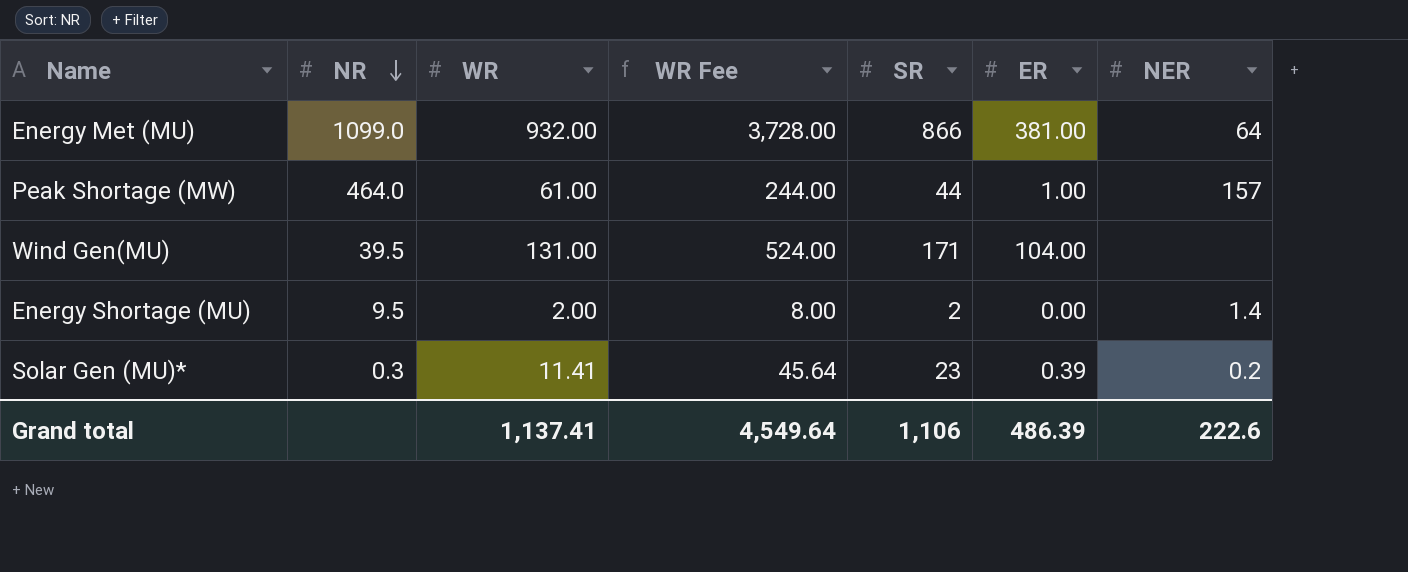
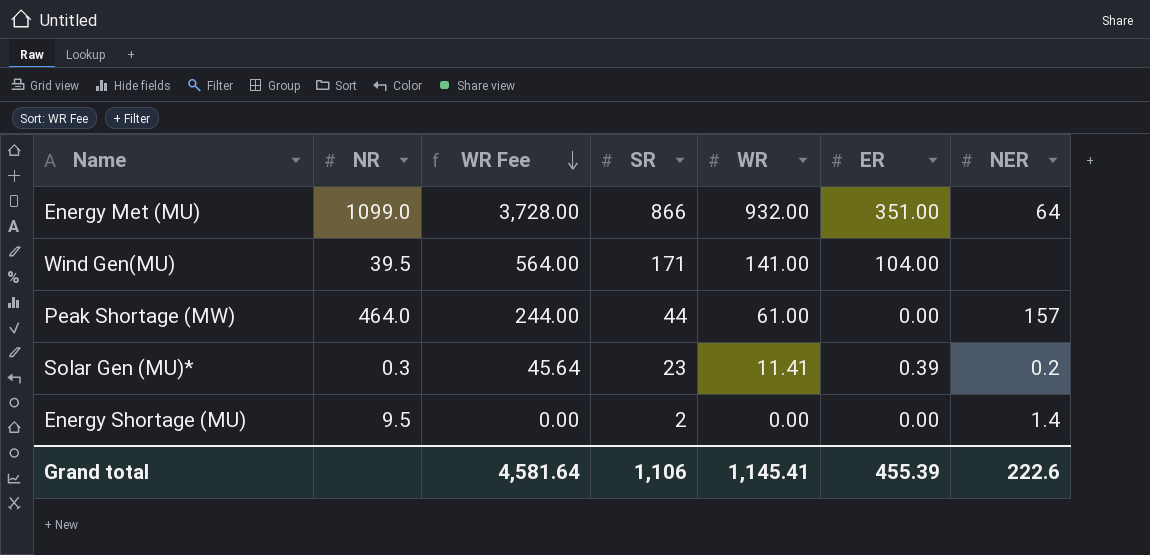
row order: NR descending -> WR Fee descending
column WR | position: 3 -> 5
Energy Met (MU) | ER: 381.00 -> 351.00
Wind Gen(MU) | WR Fee: 524.00 -> 564.00
Wind Gen(MU) | WR: 131.00 -> 141.00
Peak Shortage (MW) | ER: 1.00 -> 0.00
Energy Shortage (MU) | WR Fee: 8.00 -> 0.00
Energy Shortage (MU) | WR: 2.00 -> 0.00
Grand total | WR Fee: 4,549.64 -> 4,581.64
Grand total | WR: 1,137.41 -> 1,145.41
Grand total | ER: 486.39 -> 455.39

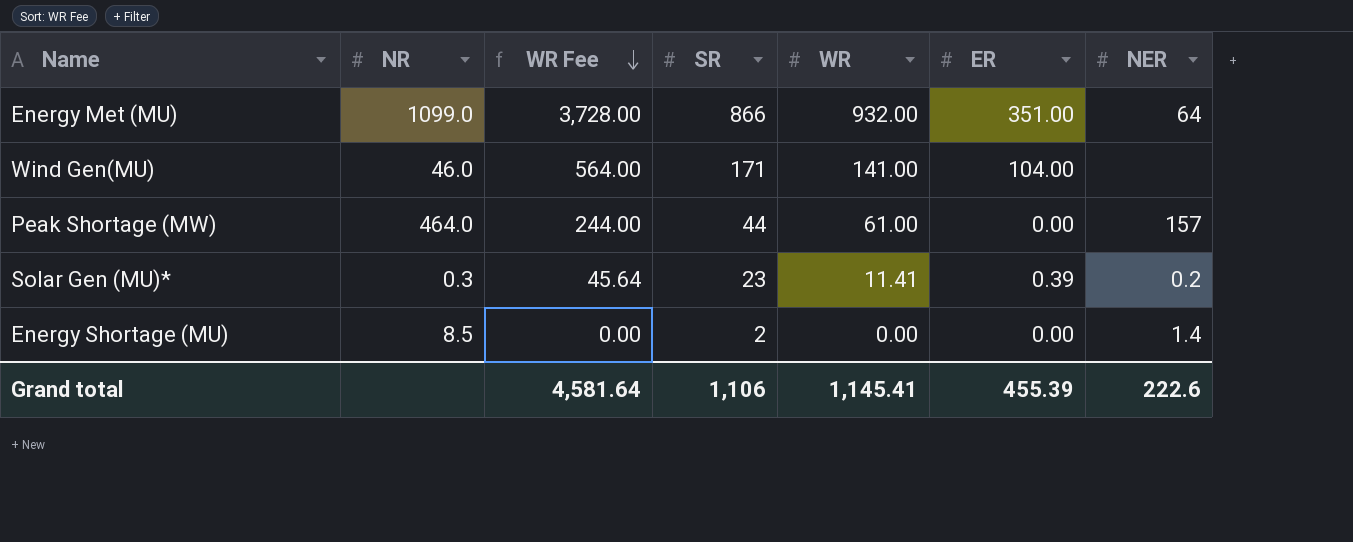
Wind Gen(MU) | NR: 39.5 -> 46.0
Energy Shortage (MU) | NR: 9.5 -> 8.5

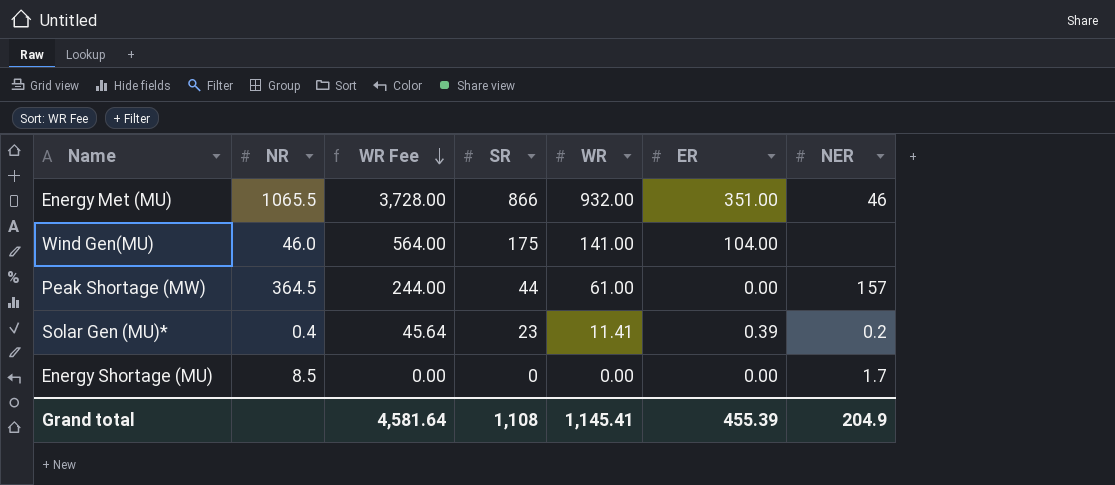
Energy Met (MU) | NR: 1099.0 -> 1065.5
Energy Met (MU) | NER: 64 -> 46
Wind Gen(MU) | SR: 171 -> 175
Peak Shortage (MW) | NR: 464.0 -> 364.5
Solar Gen (MU)* | NR: 0.3 -> 0.4
Energy Shortage (MU) | SR: 2 -> 0
Energy Shortage (MU) | NER: 1.4 -> 1.7
Grand total | SR: 1,106 -> 1,108
Grand total | NER: 222.6 -> 204.9

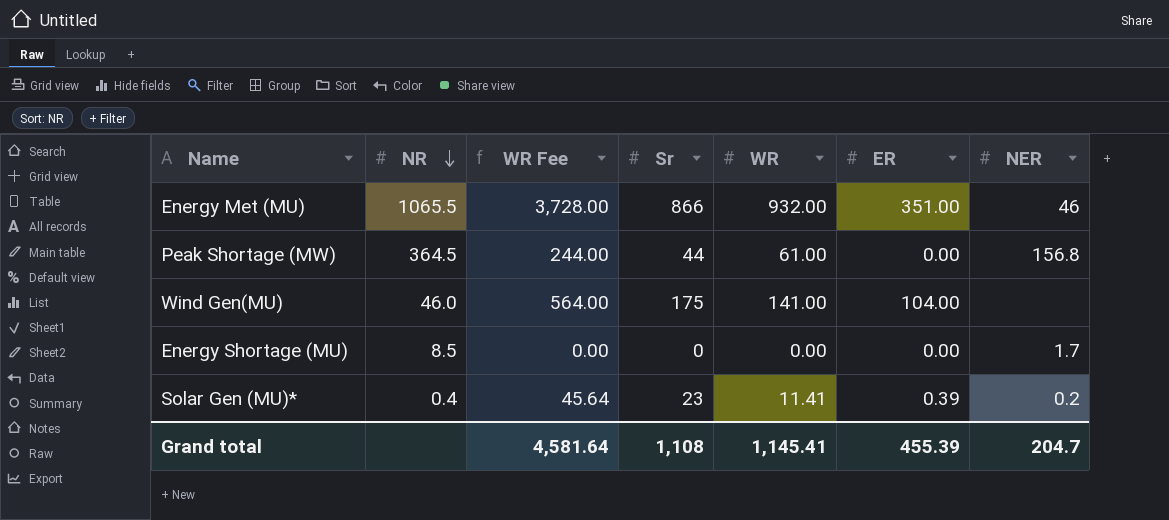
row order: WR Fee descending -> NR descending
column name: SR -> Sr
Peak Shortage (MW) | NER: 157 -> 156.8
Grand total | NER: 204.9 -> 204.7

